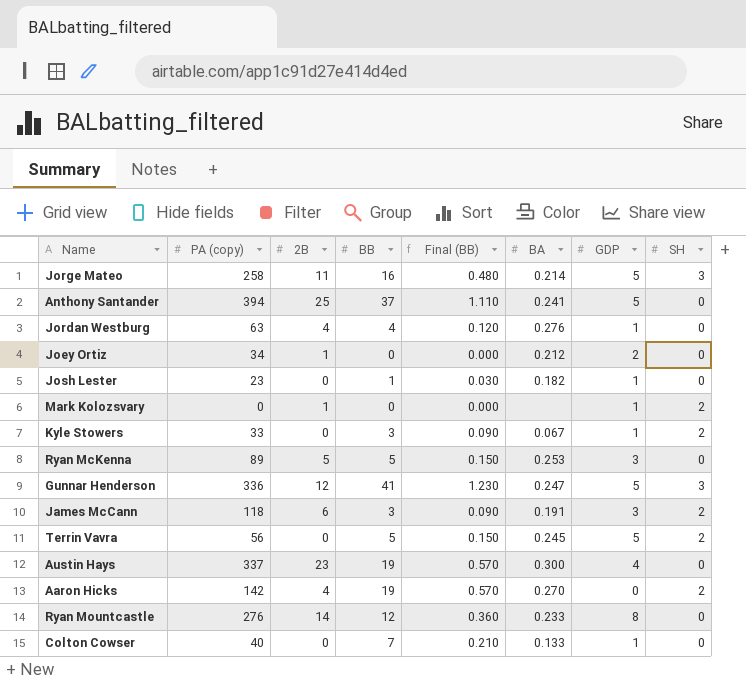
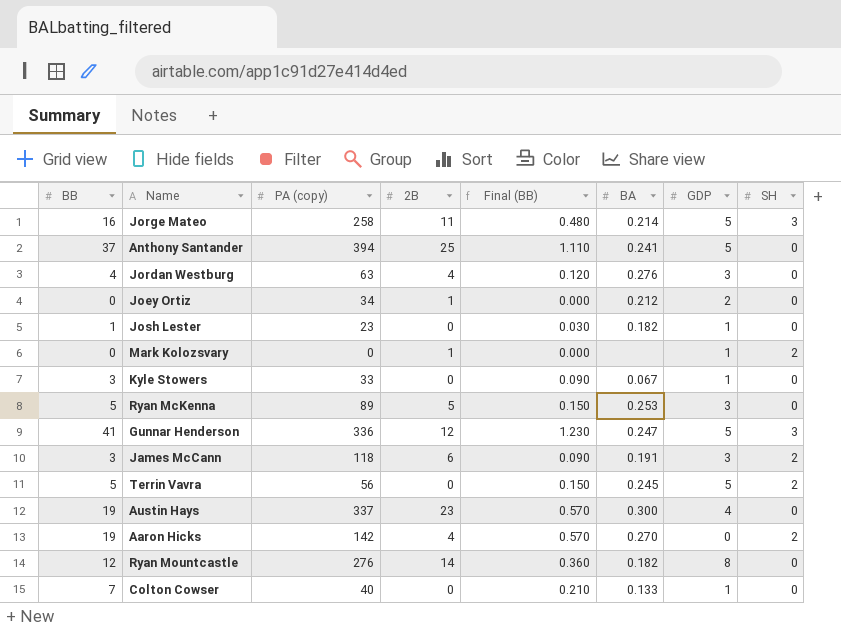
column BB | position: 4 -> 1
Jordan Westburg | GDP: 1 -> 3
Kyle Stowers | SH: 2 -> 0
Ryan Mountcastle | BA: 0.233 -> 0.182

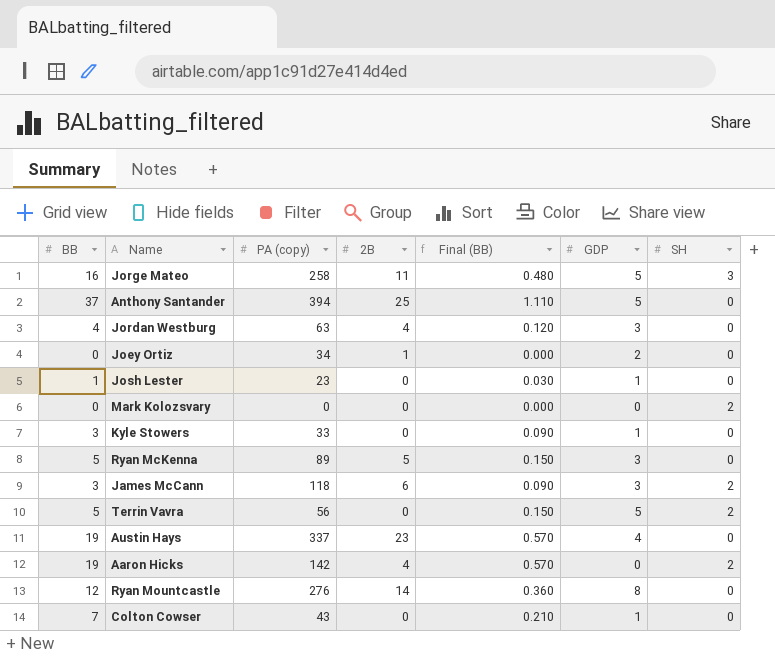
column BA | position: 6 -> none
row Gunnar Henderson: 41 | 336 | 12 | 1.230 | 0.247 | 5 | 3 -> none
Mark Kolozsvary | 2B: 1 -> 0
Mark Kolozsvary | GDP: 1 -> 0
Colton Cowser | PA (copy): 40 -> 43

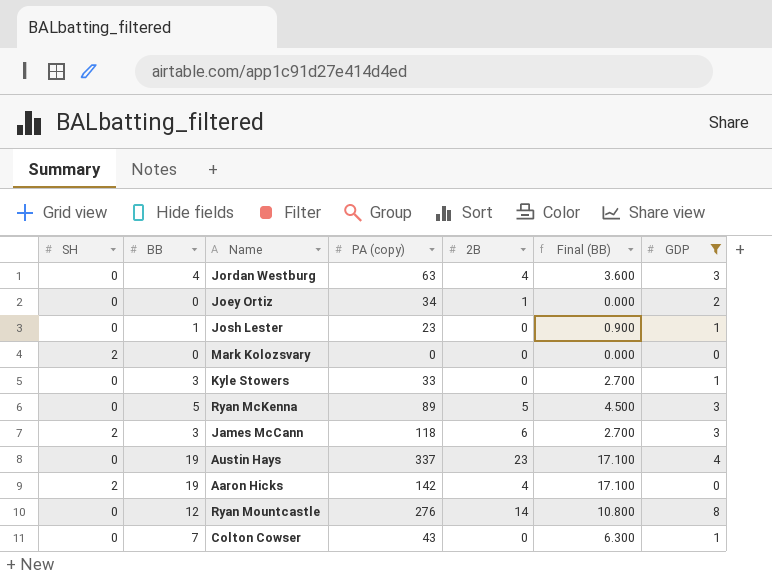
filter: none -> GDP != 5
column SH | position: 7 -> 1
column Final (BB) | formula: [BB] * 0.03 -> [BB] * 0.9

